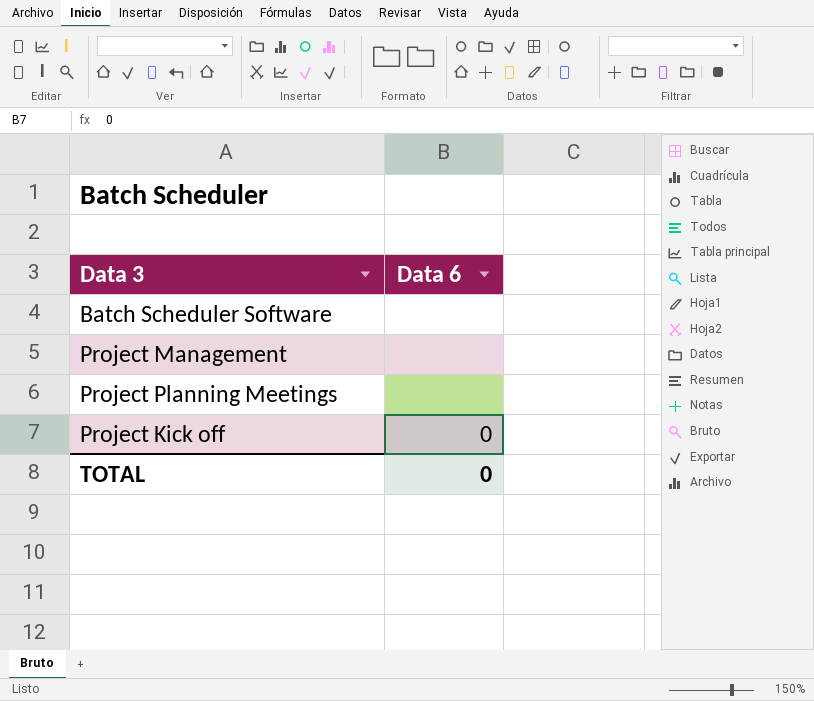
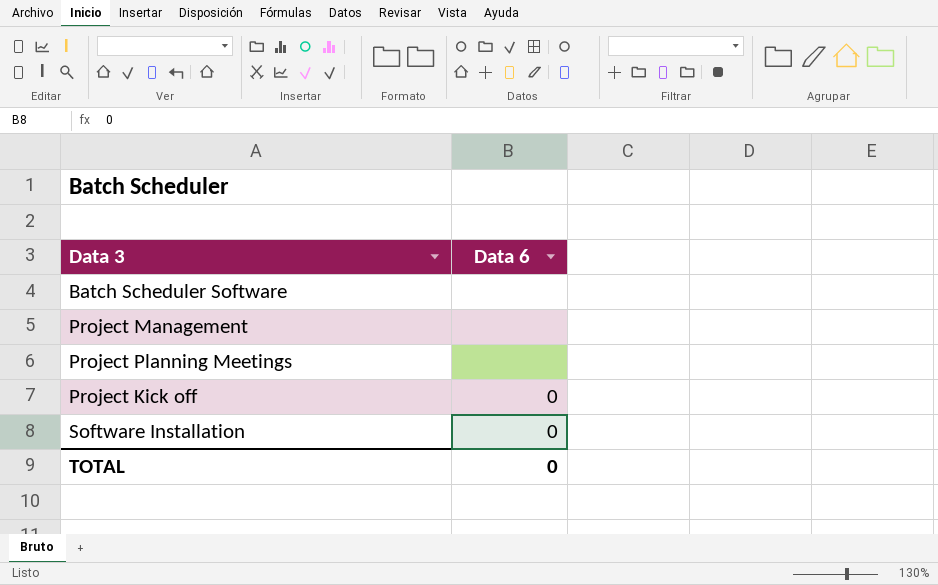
row Software Installation: none -> 0

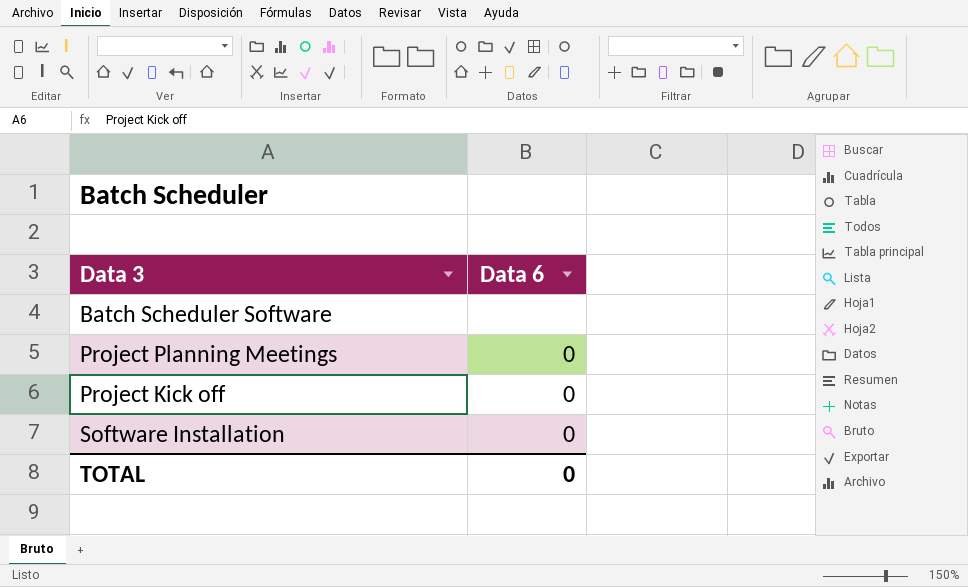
row Project Management: none -> none
Project Planning Meetings | Data 6: none -> 0

